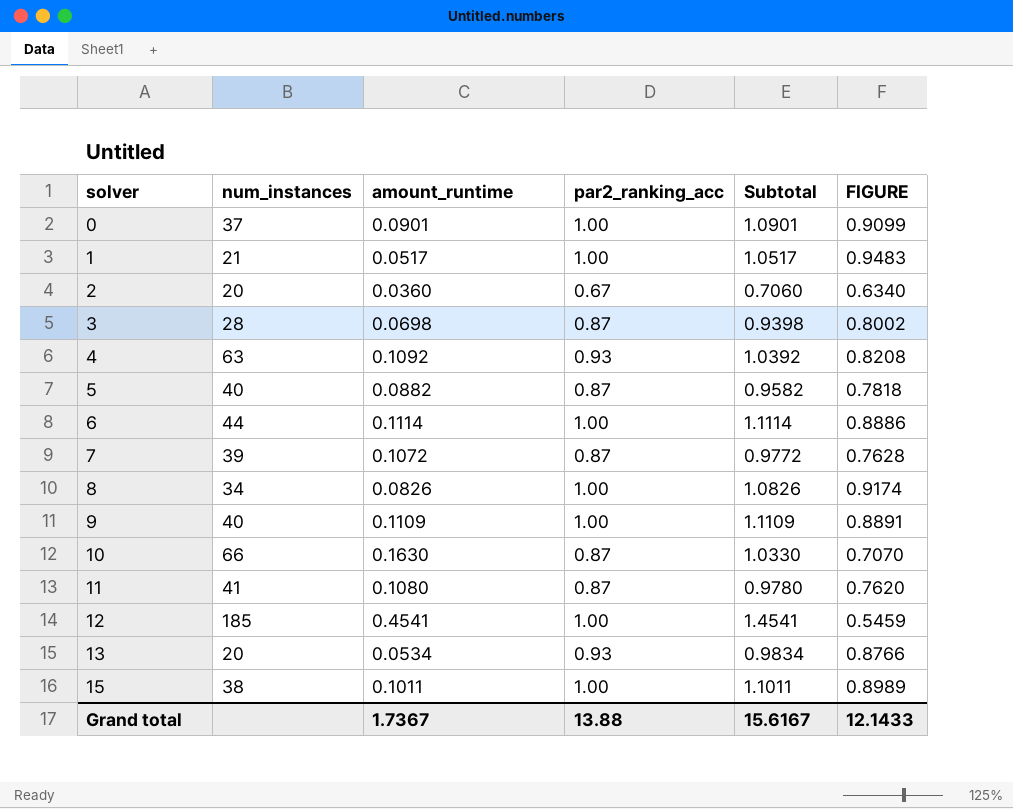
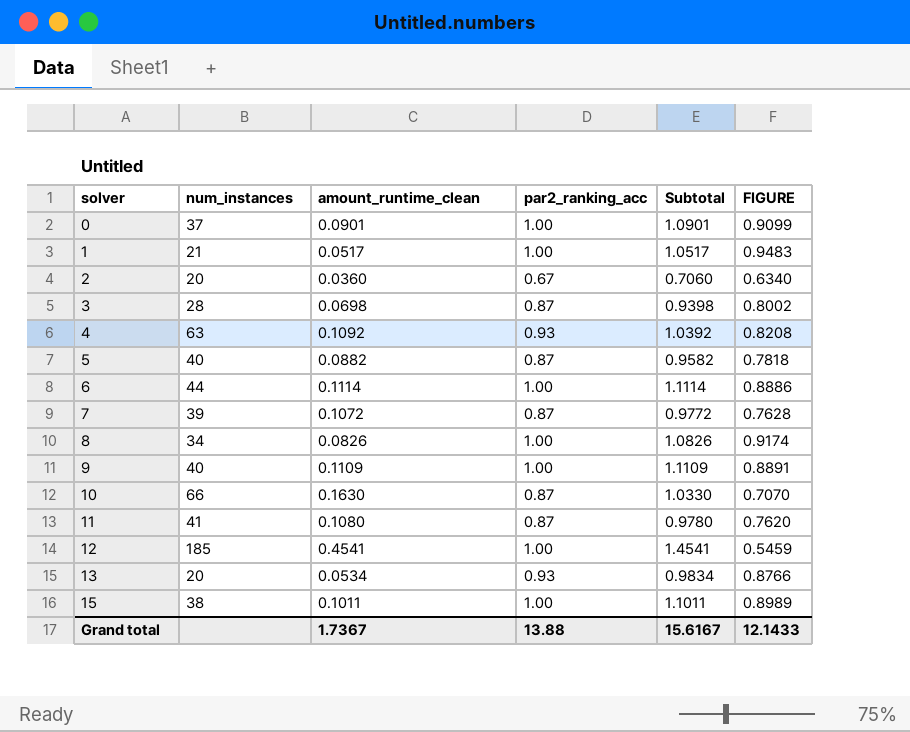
column name: amount_runtime -> amount_runtime_clean

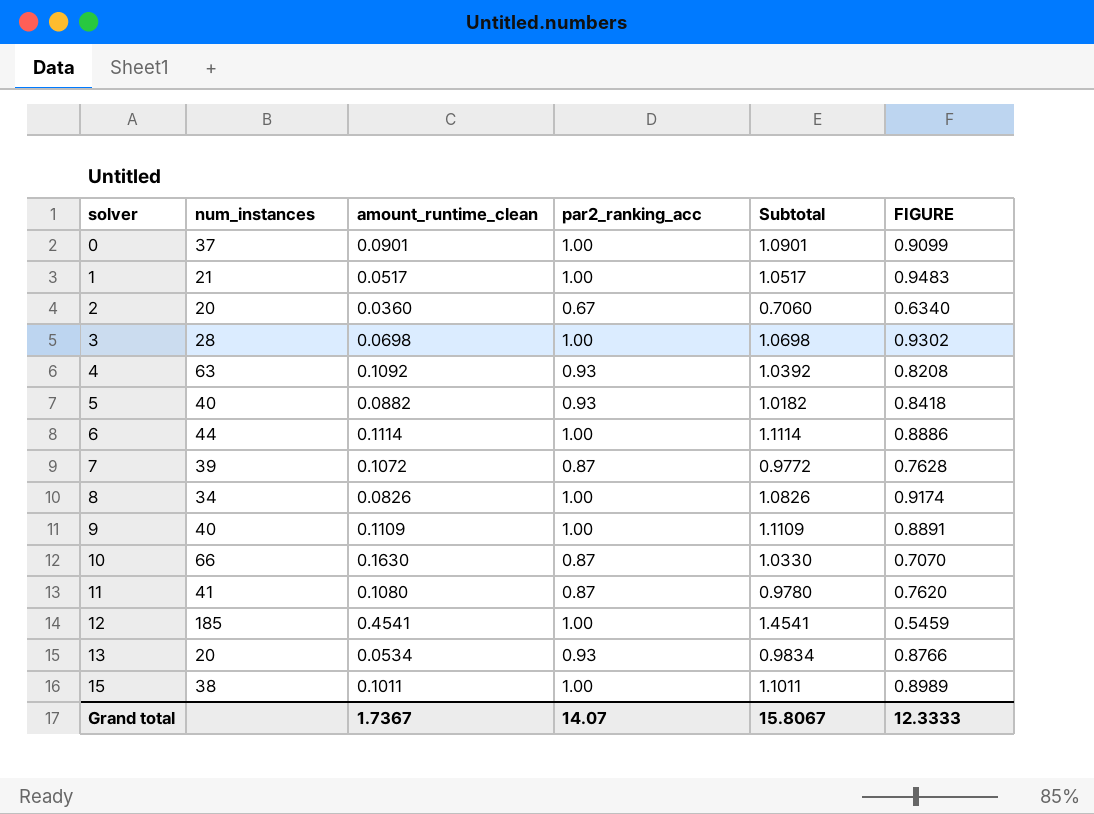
3 | par2_ranking_acc: 0.87 -> 1.00
3 | Subtotal: 0.9398 -> 1.0698
3 | FIGURE: 0.8002 -> 0.9302
5 | par2_ranking_acc: 0.87 -> 0.93
5 | Subtotal: 0.9582 -> 1.0182
5 | FIGURE: 0.7818 -> 0.8418
Grand total | par2_ranking_acc: 13.88 -> 14.07
Grand total | Subtotal: 15.6167 -> 15.8067
Grand total | FIGURE: 12.1433 -> 12.3333

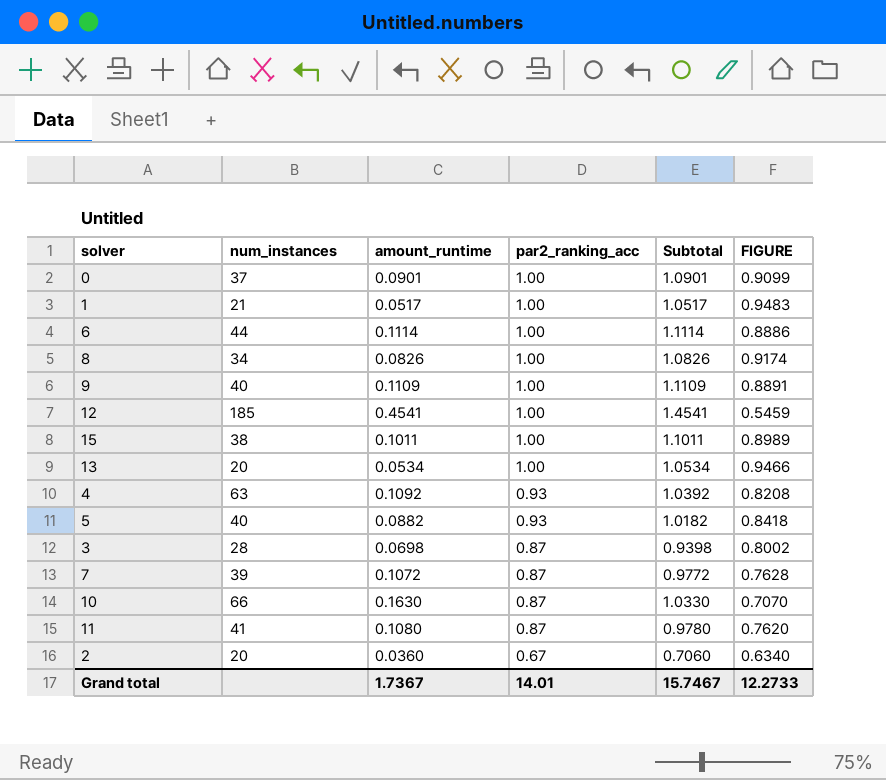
row order: solver ascending -> par2_ranking_acc descending
column name: amount_runtime_clean -> amount_runtime
13 | par2_ranking_acc: 0.93 -> 1.00
13 | Subtotal: 0.9834 -> 1.0534
13 | FIGURE: 0.8766 -> 0.9466
3 | par2_ranking_acc: 1.00 -> 0.87
3 | Subtotal: 1.0698 -> 0.9398
3 | FIGURE: 0.9302 -> 0.8002
Grand total | par2_ranking_acc: 14.07 -> 14.01
Grand total | Subtotal: 15.8067 -> 15.7467
Grand total | FIGURE: 12.3333 -> 12.2733

